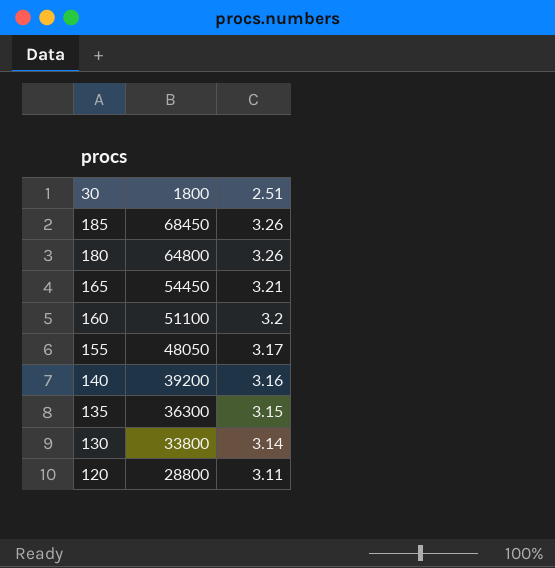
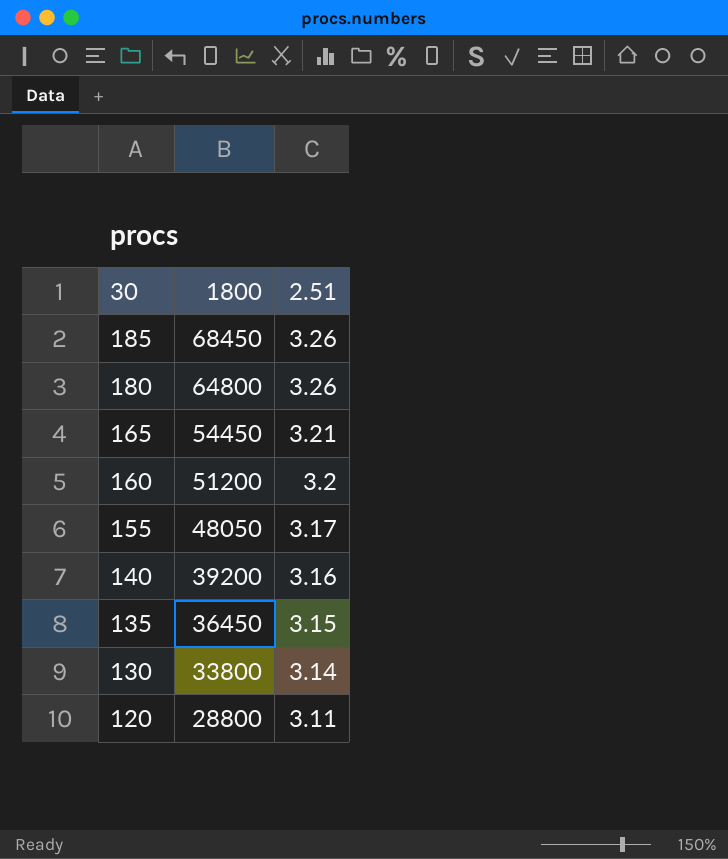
160 | 1800: 51100 -> 51200
135 | 1800: 36300 -> 36450

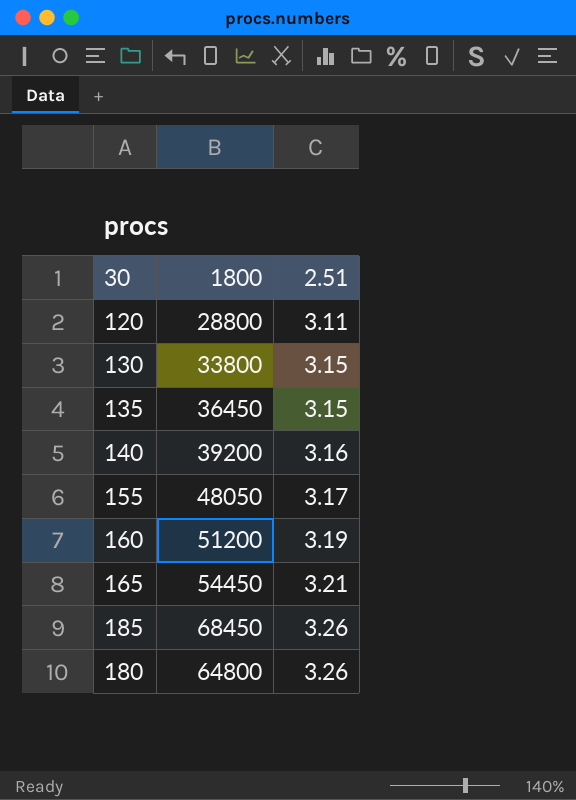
row order: 30 descending -> 2.51 ascending
130 | 2.51: 3.14 -> 3.15
160 | 2.51: 3.2 -> 3.19

